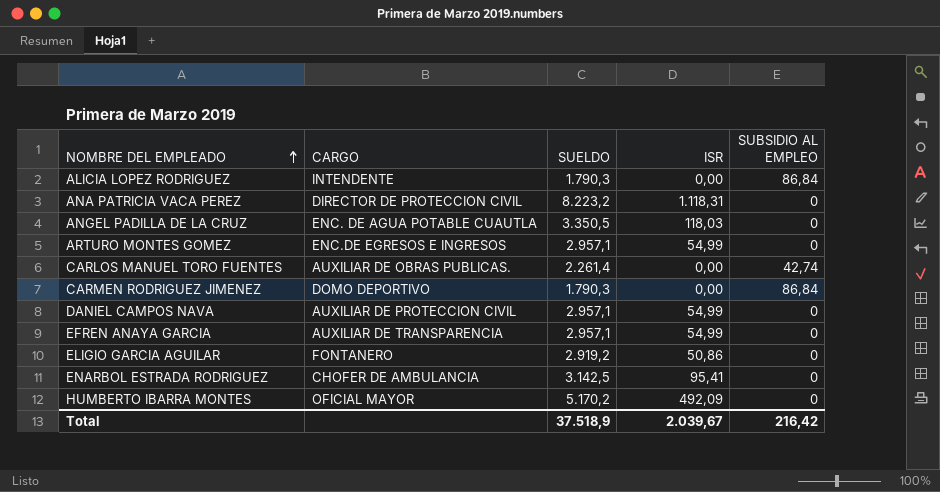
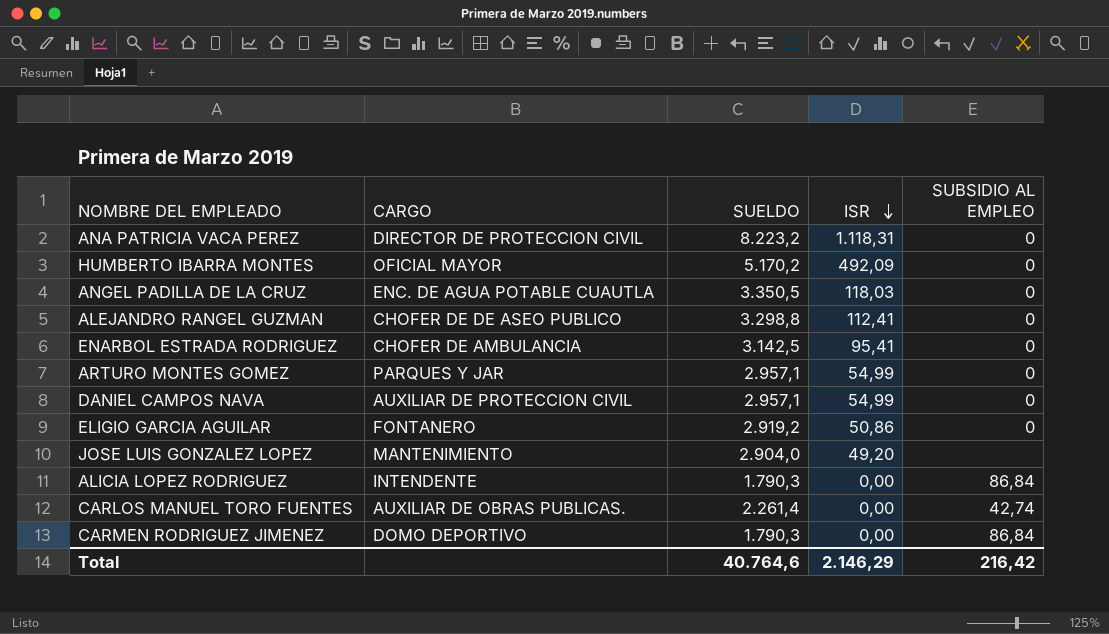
row order: NOMBRE DEL EMPLEADO ascending -> ISR descending
row EFREN ANAYA GARCIA: AUXILIAR DE TRANSPARENCIA | 2.957,1 | 54,99 | 0 -> none
row ALEJANDRO RANGEL GUZMAN: none -> CHOFER DE DE ASEO PUBLICO | 3.298,8 | 112,41 | 0
ARTURO MONTES GOMEZ | CARGO: ENC.DE EGRESOS E INGRESOS -> PARQUES Y JAR
row JOSE LUIS GONZALEZ LOPEZ: none -> MANTENIMIENTO | 2.904,0 | 49,20 | none
Total | SUELDO: 37.518,9 -> 40.764,6
Total | ISR: 2.039,67 -> 2.146,29

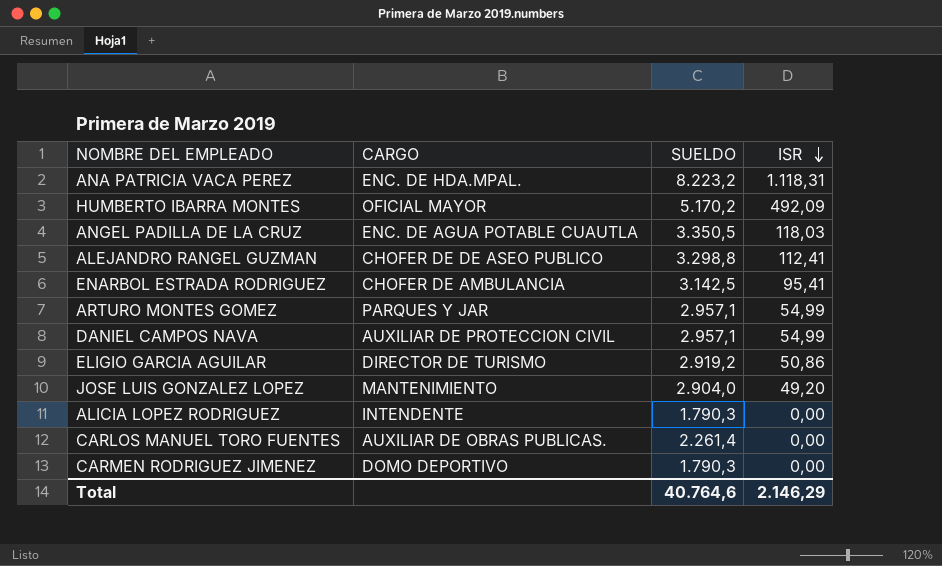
column SUBSIDIO AL EMPLEO | position: 5 -> none
ANA PATRICIA VACA PEREZ | CARGO: DIRECTOR DE PROTECCION CIVIL -> ENC. DE HDA.MPAL.
ELIGIO GARCIA AGUILAR | CARGO: FONTANERO -> DIRECTOR DE TURISMO

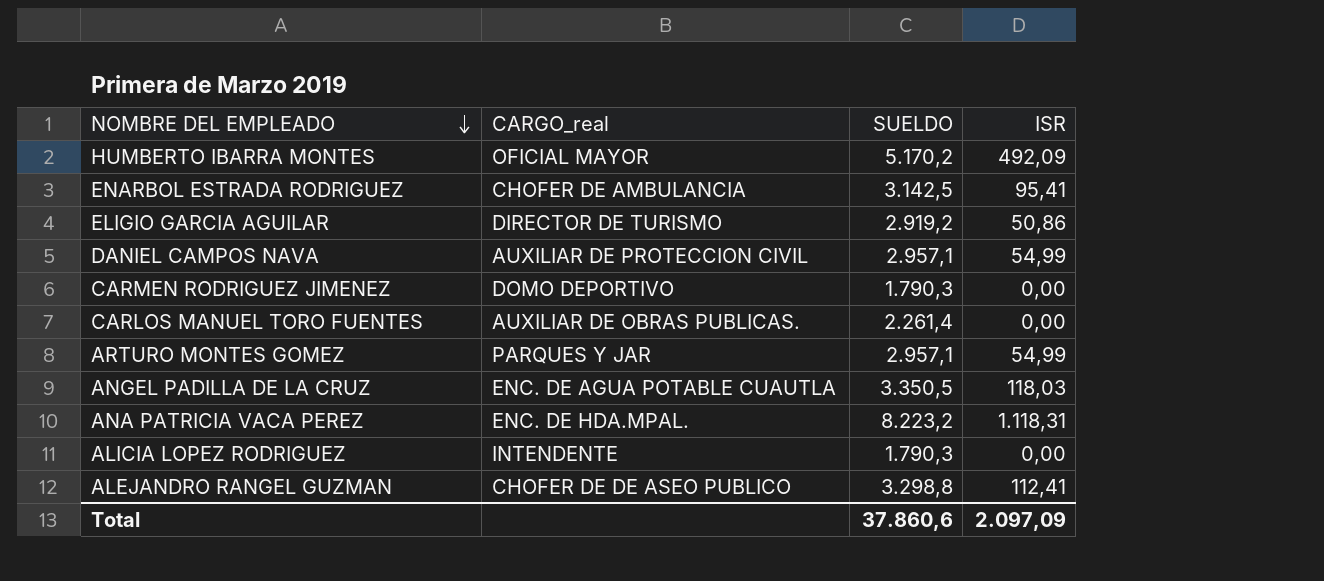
row order: ISR descending -> NOMBRE DEL EMPLEADO descending
column name: CARGO -> CARGO_real
row JOSE LUIS GONZALEZ LOPEZ: MANTENIMIENTO | 2.904,0 | 49,20 -> none
Total | SUELDO: 40.764,6 -> 37.860,6
Total | ISR: 2.146,29 -> 2.097,09

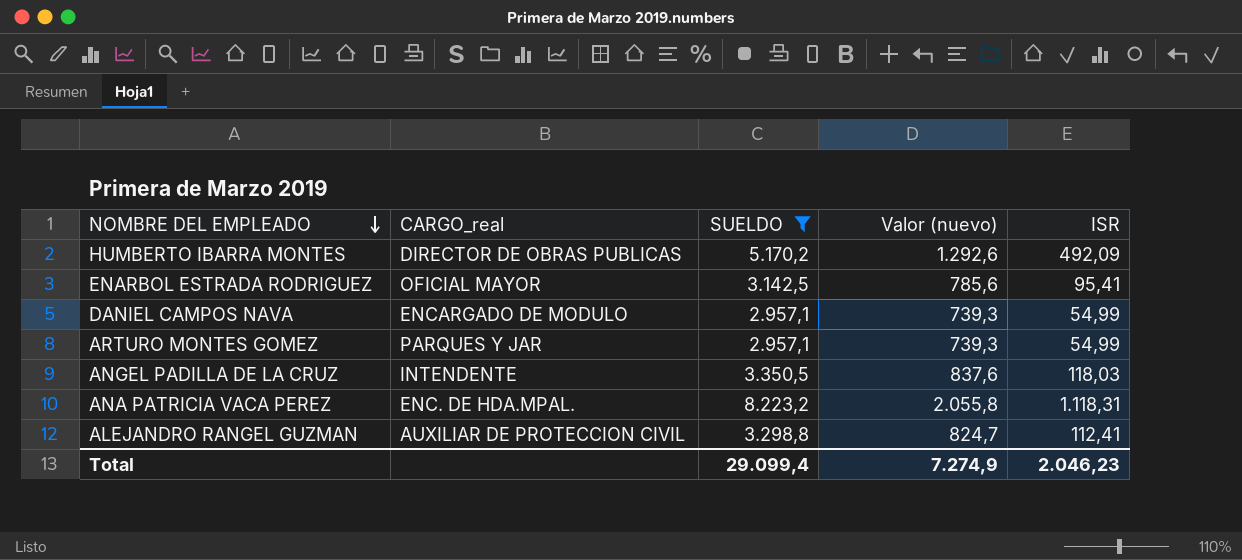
filter: none -> SUELDO >= 2.957,1
column Valor (nuevo) | formula: none -> [SUELDO] * 0,25
HUMBERTO IBARRA MONTES | CARGO_real: OFICIAL MAYOR -> DIRECTOR DE OBRAS PUBLICAS
ENARBOL ESTRADA RODRIGUEZ | CARGO_real: CHOFER DE AMBULANCIA -> OFICIAL MAYOR
DANIEL CAMPOS NAVA | CARGO_real: AUXILIAR DE PROTECCION CIVIL -> ENCARGADO DE MODULO
ANGEL PADILLA DE LA CRUZ | CARGO_real: ENC. DE AGUA POTABLE CUAUTLA -> INTENDENTE
ALEJANDRO RANGEL GUZMAN | CARGO_real: CHOFER DE DE ASEO PUBLICO -> AUXILIAR DE PROTECCION CIVIL
Total | SUELDO: 37.860,6 -> 29.099,4
Total | ISR: 2.097,09 -> 2.046,23

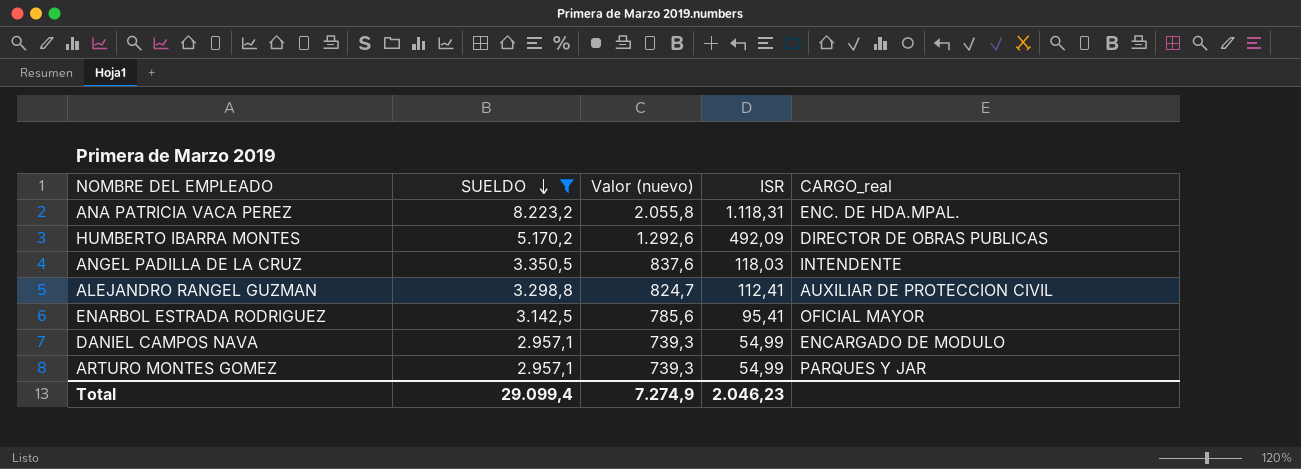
row order: NOMBRE DEL EMPLEADO descending -> SUELDO descending
column CARGO_real | position: 2 -> 5

